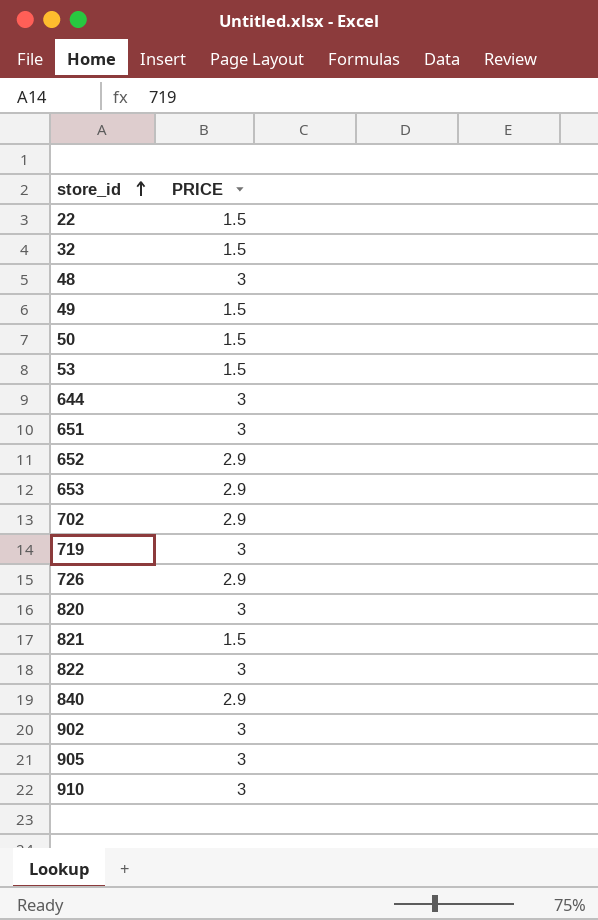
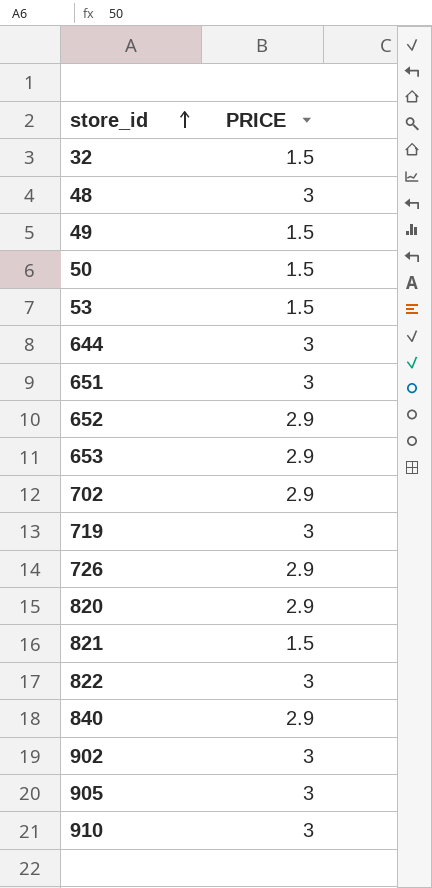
row 22: 1.5 -> none
820 | PRICE: 3 -> 2.9

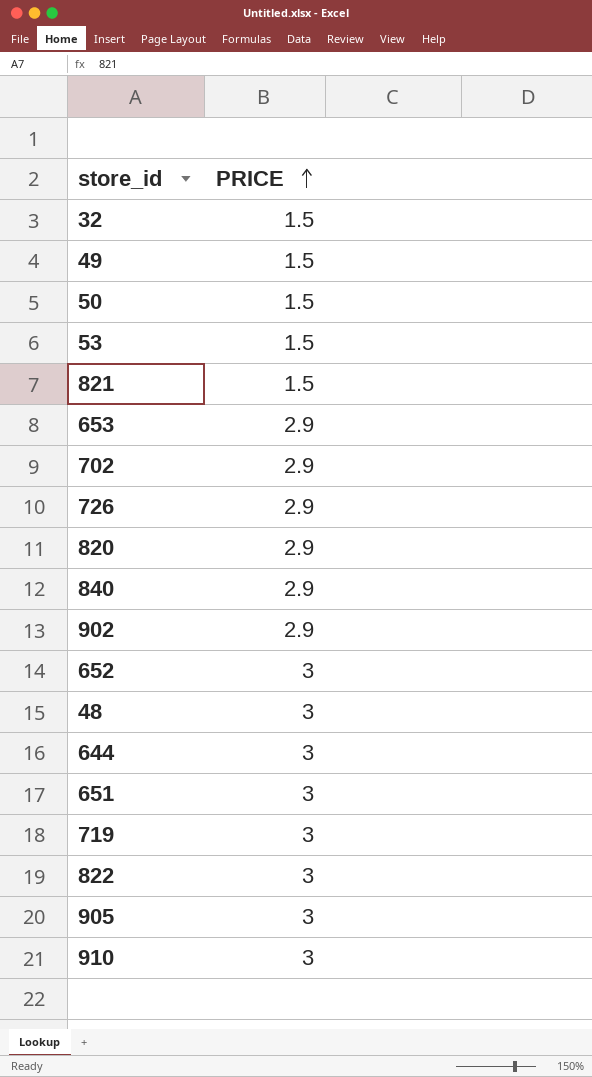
row order: store_id ascending -> PRICE ascending
902 | PRICE: 3 -> 2.9
652 | PRICE: 2.9 -> 3

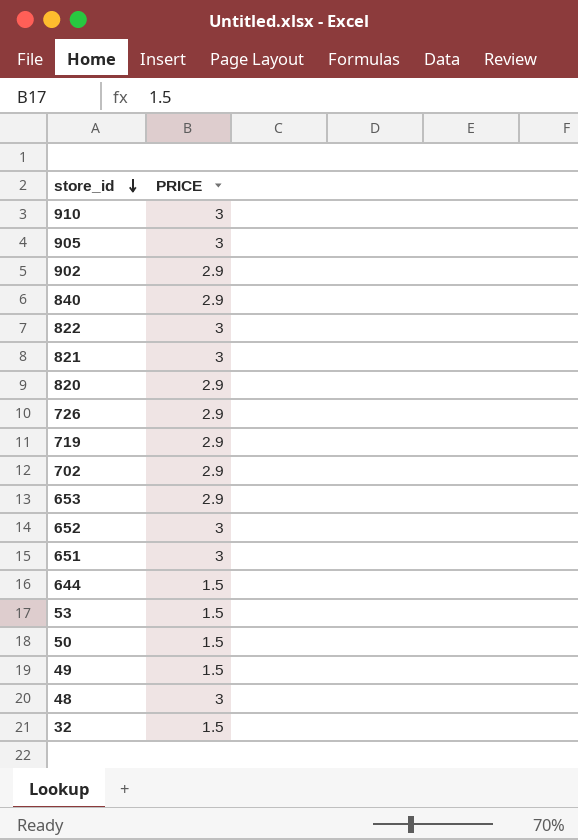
row order: PRICE ascending -> store_id descending
821 | PRICE: 1.5 -> 3
719 | PRICE: 3 -> 2.9
644 | PRICE: 3 -> 1.5

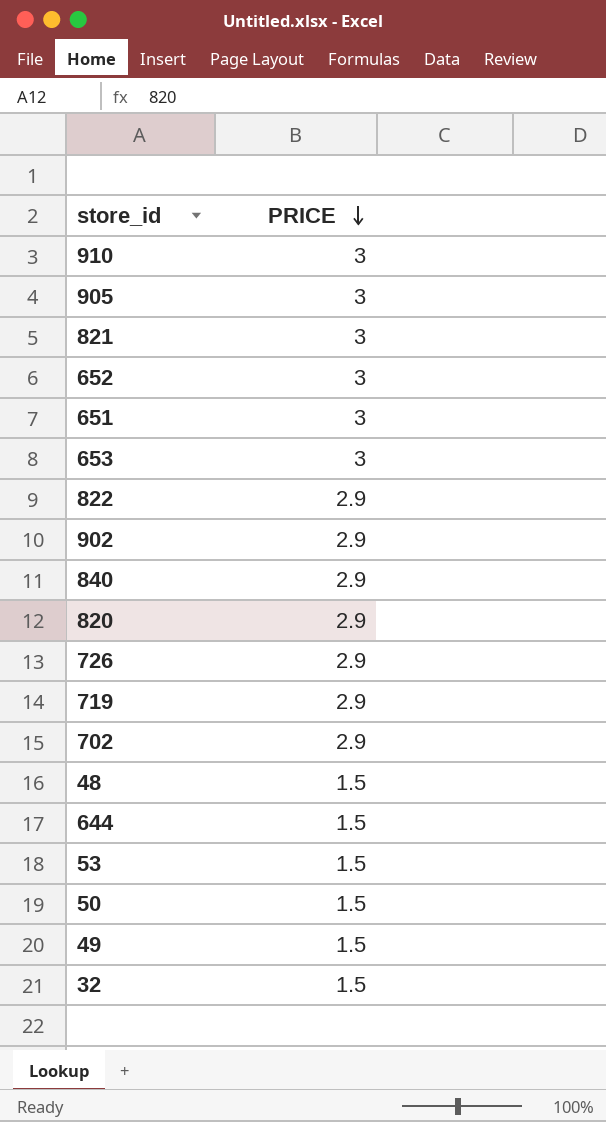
row order: store_id descending -> PRICE descending
653 | PRICE: 2.9 -> 3
822 | PRICE: 3 -> 2.9
48 | PRICE: 3 -> 1.5

